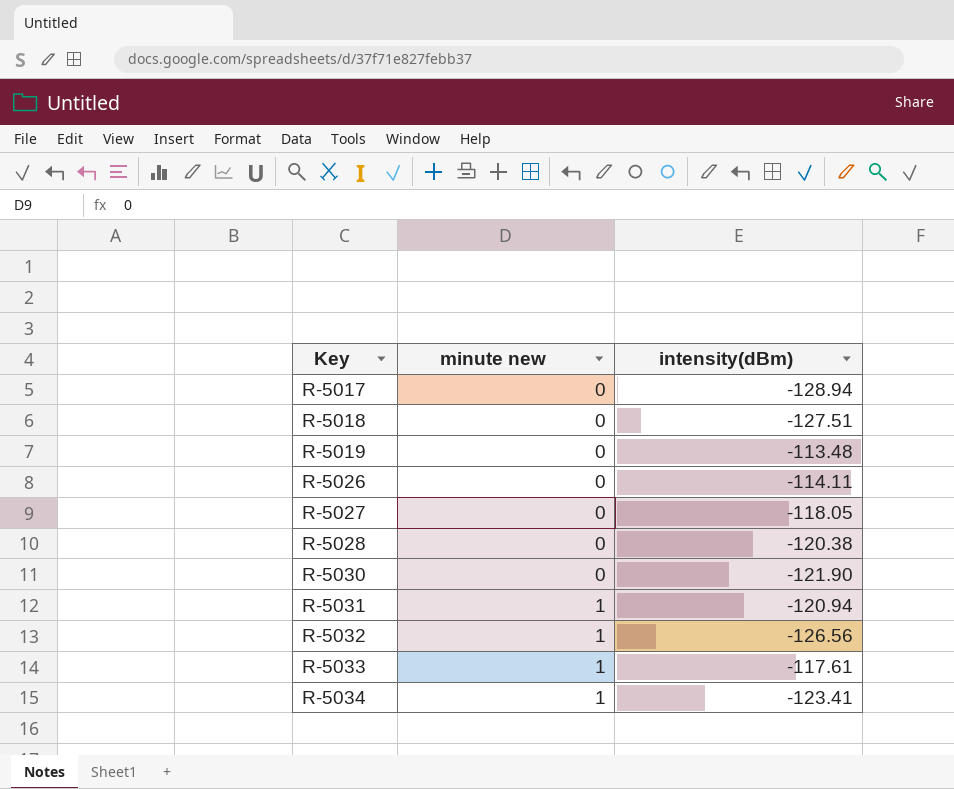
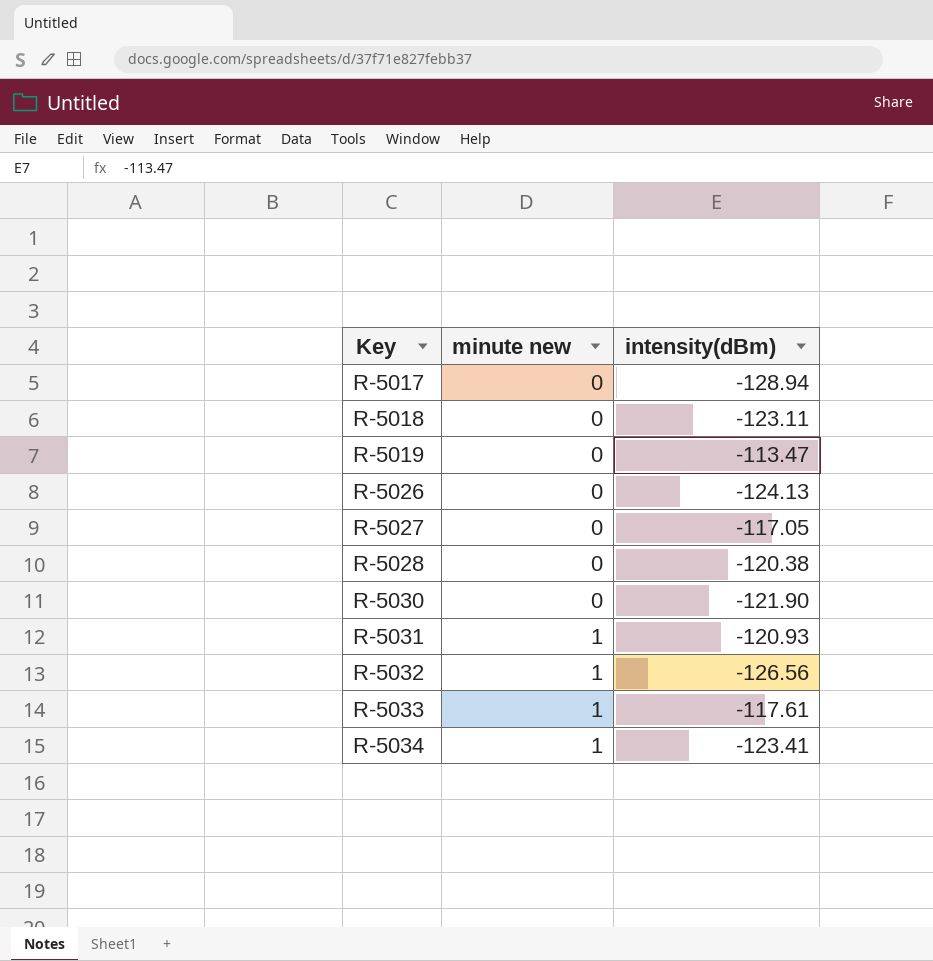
R-5018 | intensity(dBm): -127.51 -> -123.11
R-5019 | intensity(dBm): -113.48 -> -113.47
R-5026 | intensity(dBm): -114.11 -> -124.13
R-5027 | intensity(dBm): -118.05 -> -117.05
R-5031 | intensity(dBm): -120.94 -> -120.93

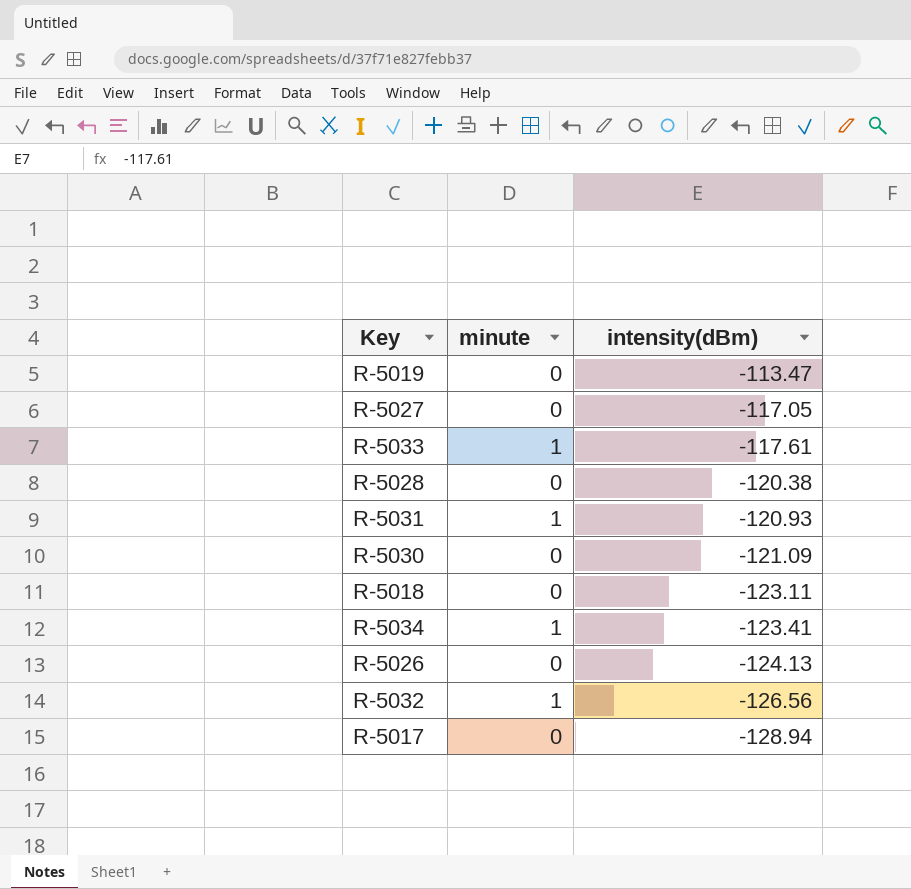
row order: Key ascending -> intensity(dBm) descending
column name: minute new -> minute
R-5030 | intensity(dBm): -121.90 -> -121.09

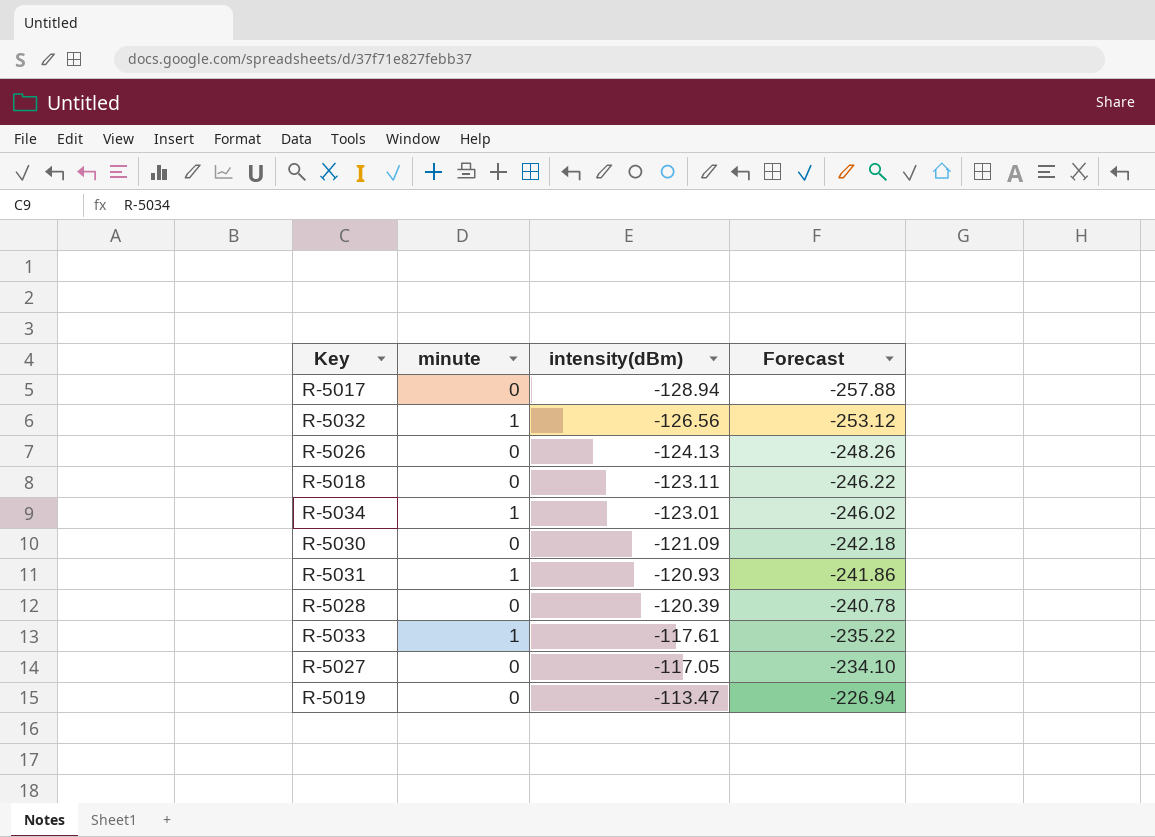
row order: intensity(dBm) descending -> intensity(dBm) ascending
column Forecast | formula: none -> [intensity(dBm)] * 2
R-5034 | intensity(dBm): -123.41 -> -123.01
R-5028 | intensity(dBm): -120.38 -> -120.39

